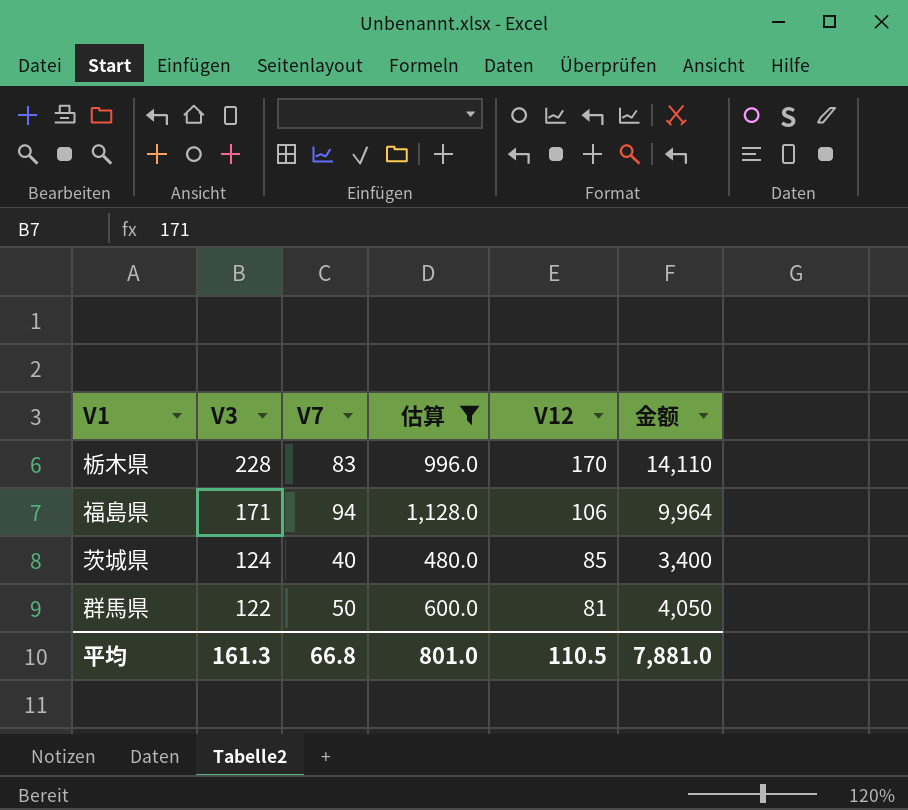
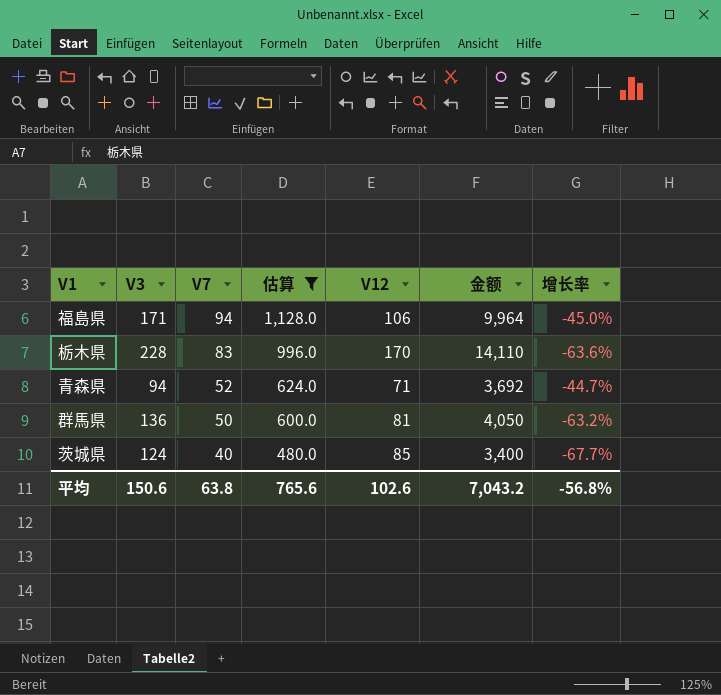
row order: V3 descending -> V7 descending
column 增长率 | formula: none -> ([V7] - [V3]) / [V3]
row 青森県: none -> 94 | 52 | 624.0 | 71 | 3,692 | -44.7%
群馬県 | V3: 122 -> 136
平均 | V3: 161.3 -> 150.6
平均 | V7: 66.8 -> 63.8
平均 | 估算: 801.0 -> 765.6
平均 | V12: 110.5 -> 102.6
平均 | 金额: 7,881.0 -> 7,043.2

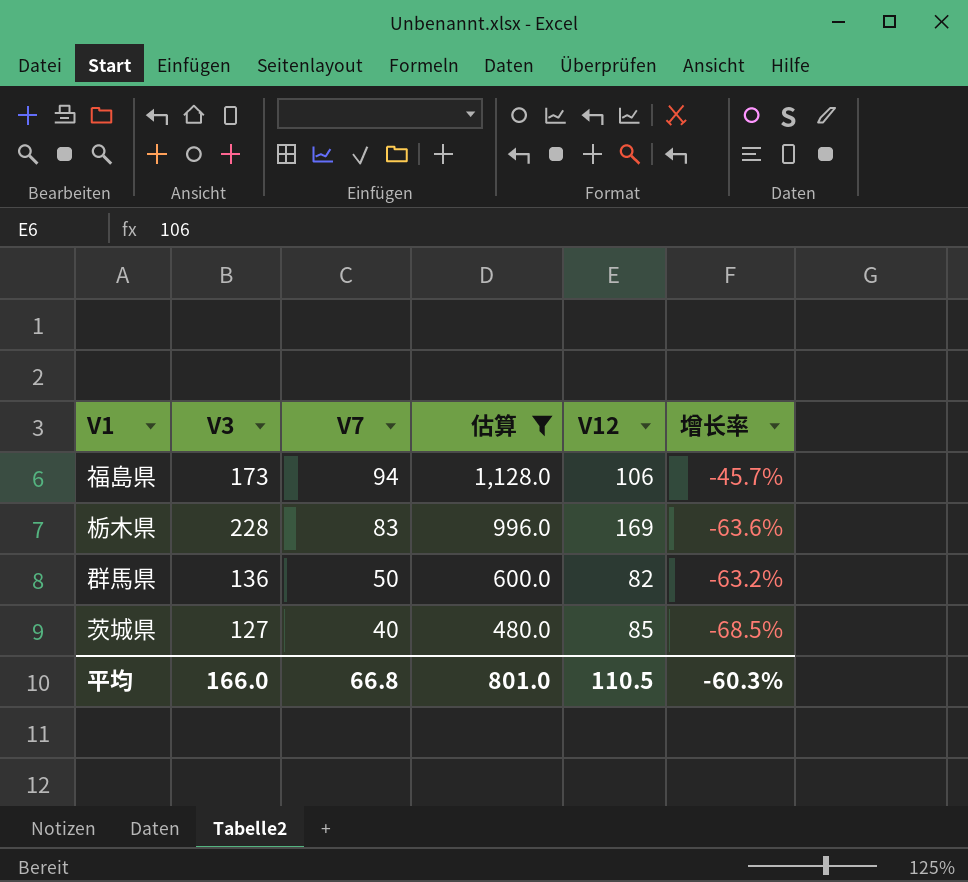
column 金额 | formula: [V7] * [V12] -> none
row 青森県: 94 | 52 | 624.0 | 71 | 3,692 | -44.7% -> none
福島県 | V3: 171 -> 173
福島県 | 增长率: -45.0% -> -45.7%
栃木県 | V12: 170 -> 169
群馬県 | V12: 81 -> 82
茨城県 | V3: 124 -> 127
茨城県 | 增长率: -67.7% -> -68.5%
平均 | V3: 150.6 -> 166.0
平均 | V7: 63.8 -> 66.8
平均 | 估算: 765.6 -> 801.0
平均 | V12: 102.6 -> 110.5
平均 | 增长率: -56.8% -> -60.3%

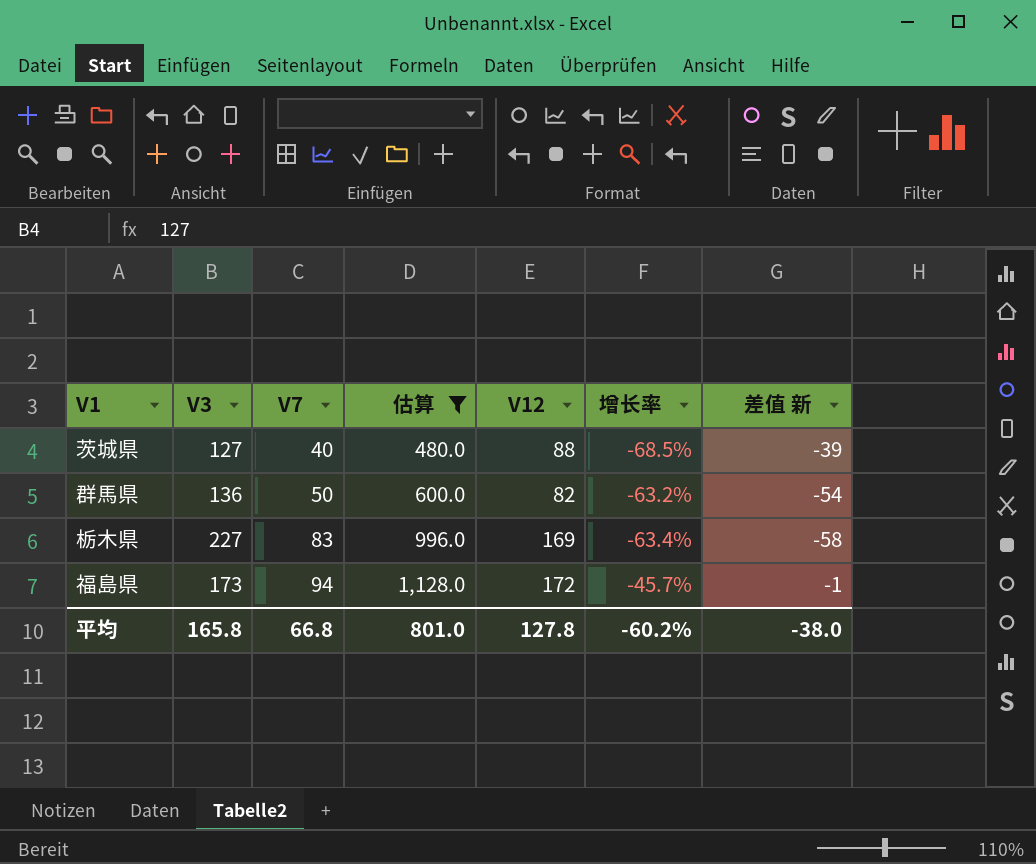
row order: V7 descending -> V7 ascending
column 差值 新 | formula: none -> [V12] - [V3]
茨城県 | V12: 85 -> 88
栃木県 | V3: 228 -> 227
栃木県 | 增长率: -63.6% -> -63.4%
福島県 | V12: 106 -> 172
平均 | V3: 166.0 -> 165.8
平均 | V12: 110.5 -> 127.8
平均 | 增长率: -60.3% -> -60.2%

